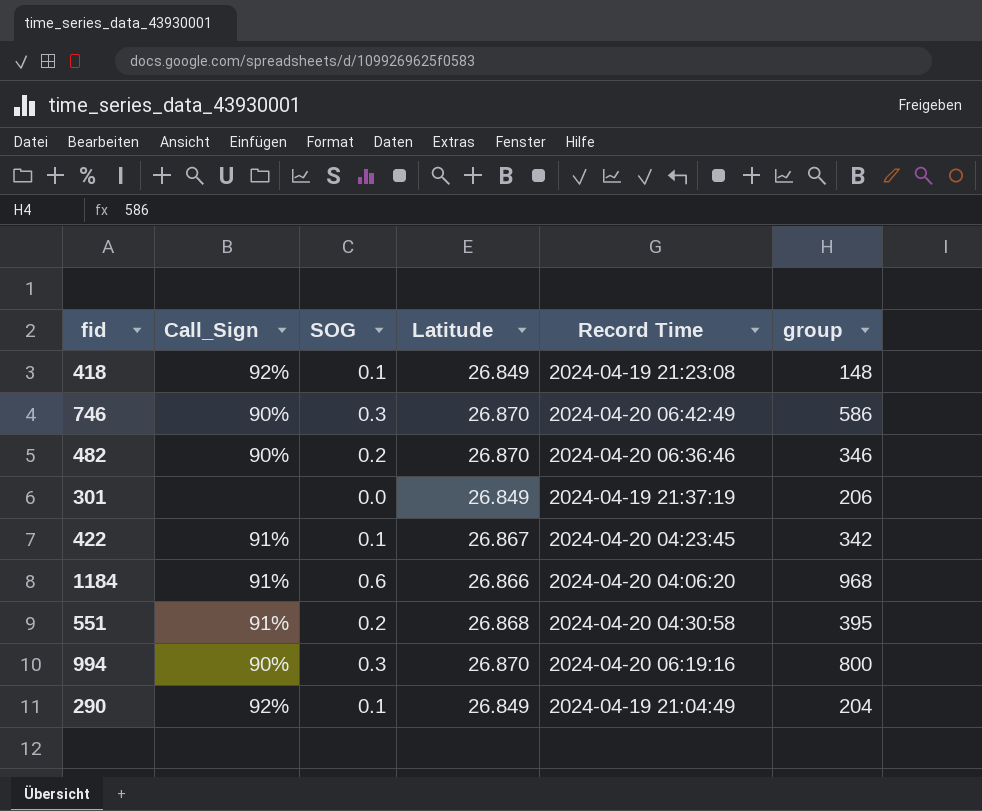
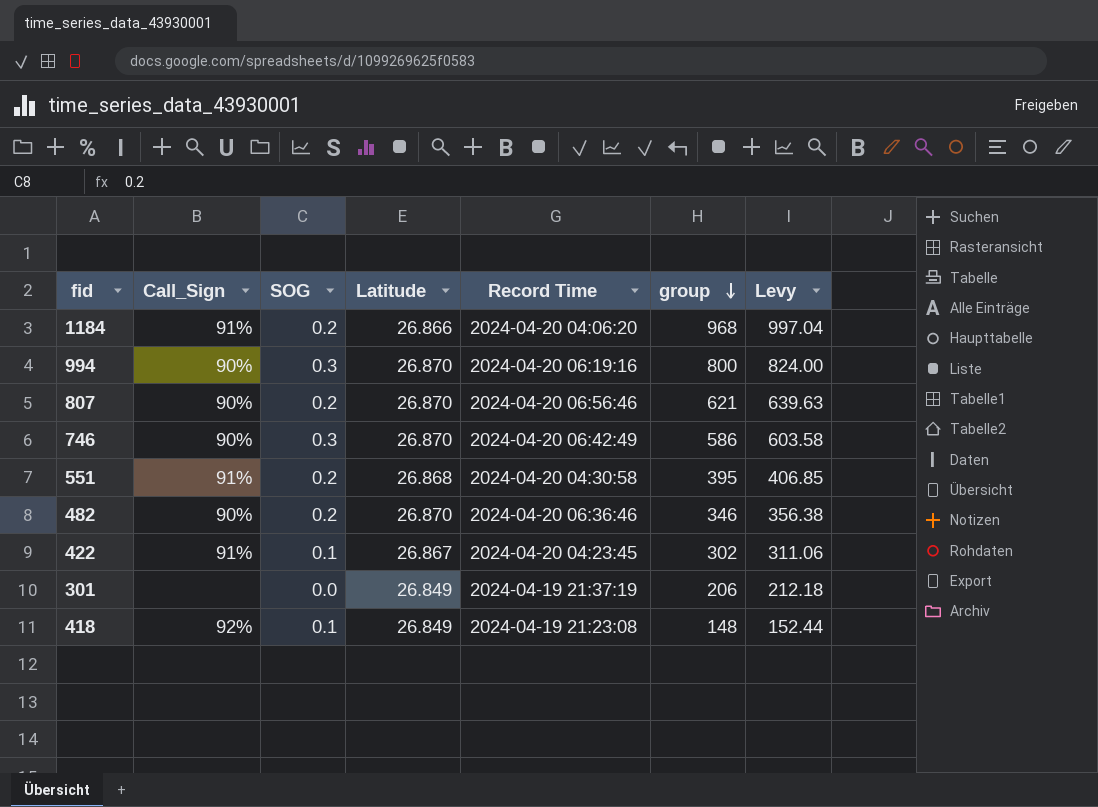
row order: none -> group descending
column Levy | formula: none -> [group] * 1.03
row 290: 92% | 0.1 | 26.849 | 2024-04-19 21:04:49 | 204 -> none
1184 | SOG: 0.6 -> 0.2
row 807: none -> 90% | 0.2 | 26.870 | 2024-04-20 06:56:46 | 621 | 639.63
422 | group: 342 -> 302

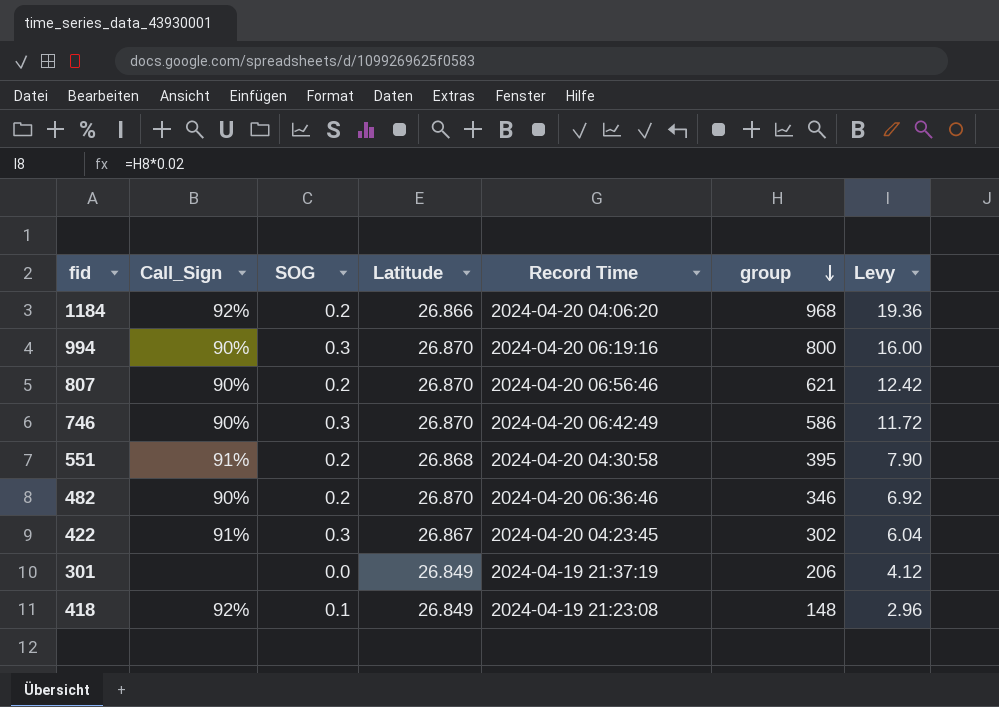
column Levy | formula: [group] * 1.03 -> [group] * 0.02
1184 | Call_Sign: 91% -> 92%
422 | SOG: 0.1 -> 0.3

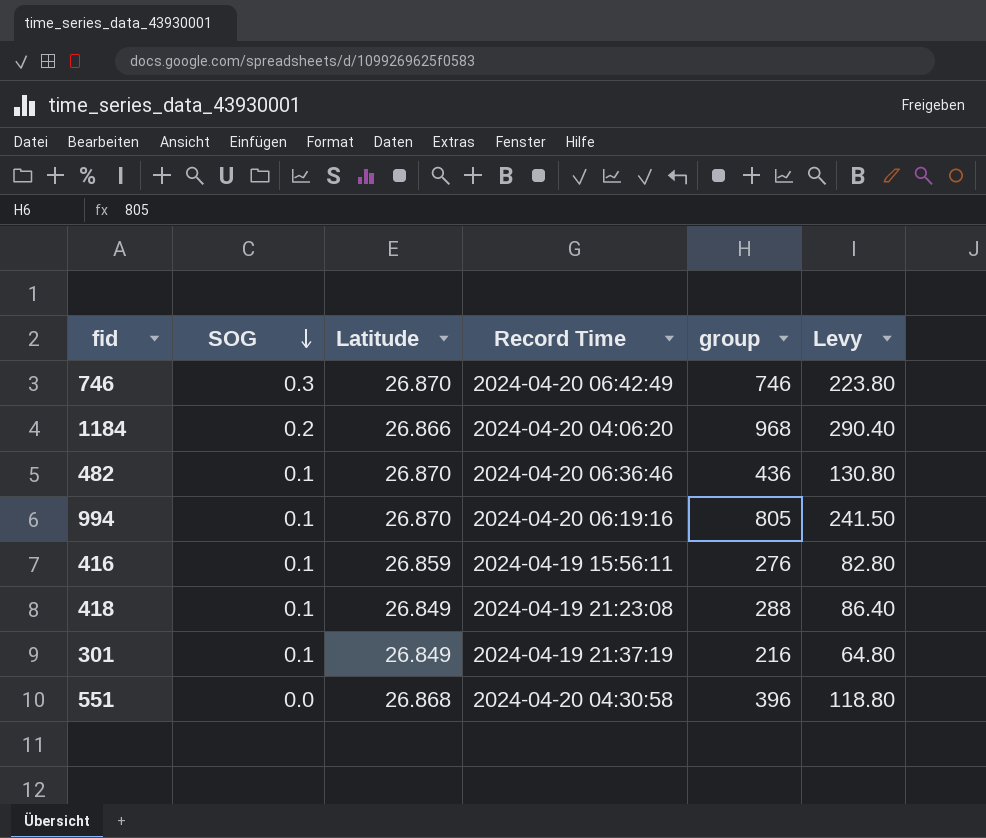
row order: group descending -> SOG descending
column Call_Sign | position: 2 -> none
column Levy | formula: [group] * 0.02 -> [group] * 0.3
row 807: 90% | 0.2 | 26.870 | 2024-04-20 06:56:46 | 621 | 12.42 -> none
row 422: 91% | 0.3 | 26.867 | 2024-04-20 04:23:45 | 302 | 6.04 -> none
746 | group: 586 -> 746
482 | SOG: 0.2 -> 0.1
482 | group: 346 -> 436
994 | SOG: 0.3 -> 0.1
994 | group: 800 -> 805
row 416: none -> 0.1 | 26.859 | 2024-04-19 15:56:11 | 276 | 82.80
418 | group: 148 -> 288
301 | SOG: 0.0 -> 0.1
301 | group: 206 -> 216
551 | SOG: 0.2 -> 0.0
551 | group: 395 -> 396

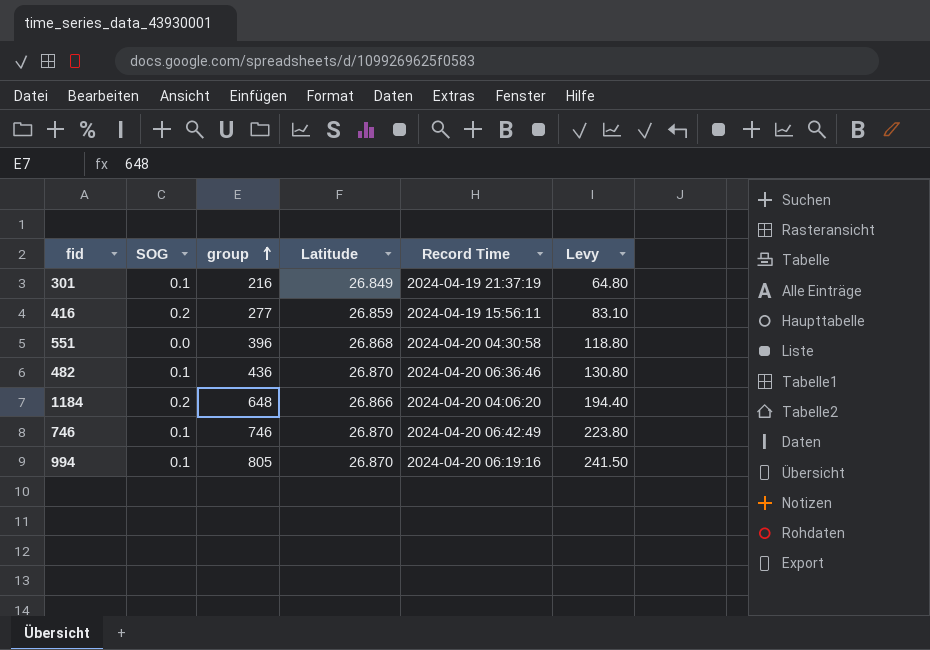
row order: SOG descending -> group ascending
column group | position: 5 -> 3
row 418: 0.1 | 26.849 | 2024-04-19 21:23:08 | 288 | 86.40 -> none
416 | SOG: 0.1 -> 0.2
416 | group: 276 -> 277
416 | Levy: 82.80 -> 83.10
1184 | group: 968 -> 648
1184 | Levy: 290.40 -> 194.40
746 | SOG: 0.3 -> 0.1

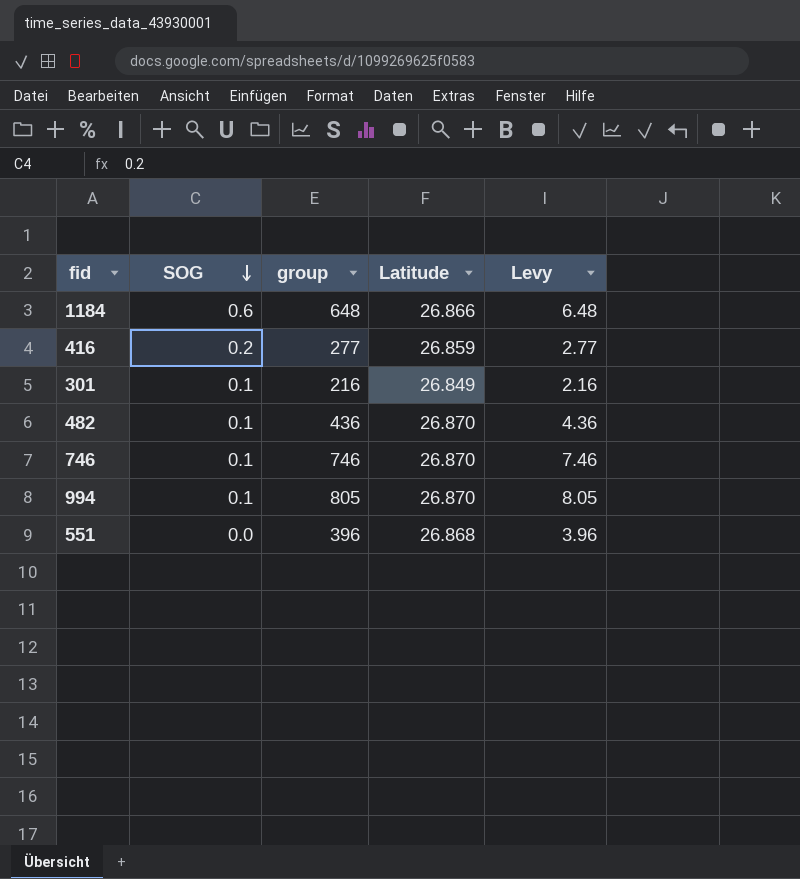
row order: group ascending -> SOG descending
column Record Time | position: 5 -> none
column Levy | formula: [group] * 0.3 -> [group] * 0.01
1184 | SOG: 0.2 -> 0.6

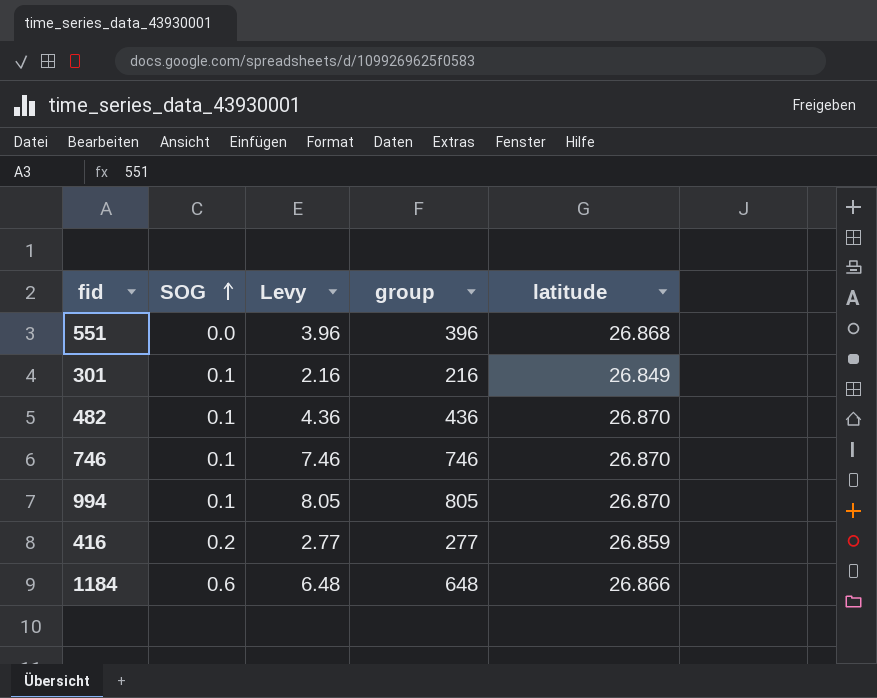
row order: SOG descending -> SOG ascending
column Levy | position: 5 -> 3
column name: Latitude -> latitude

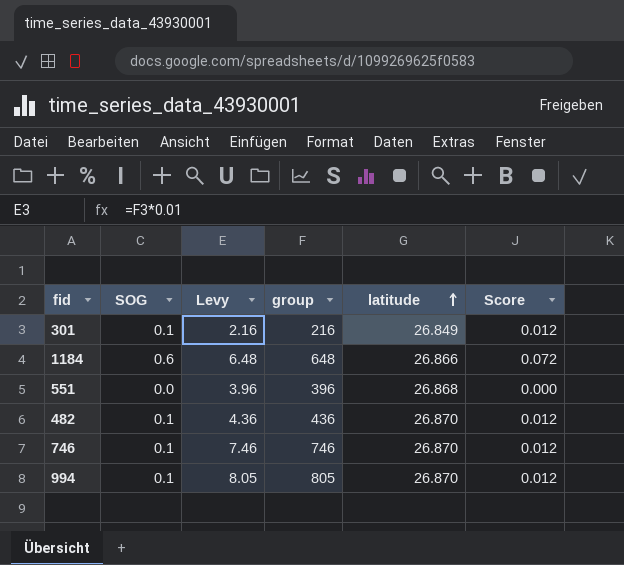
row order: SOG ascending -> latitude ascending
column Score | formula: none -> [SOG] * 0.12
row 416: 0.2 | 2.77 | 277 | 26.859 -> none

